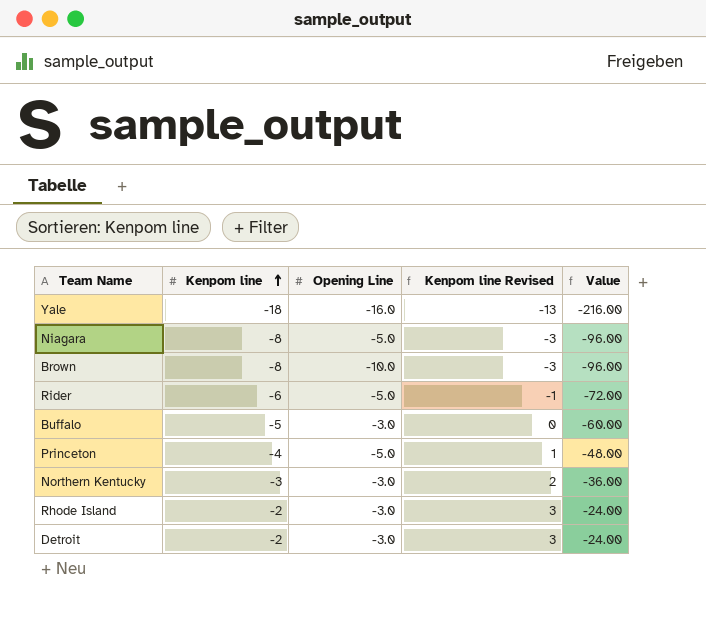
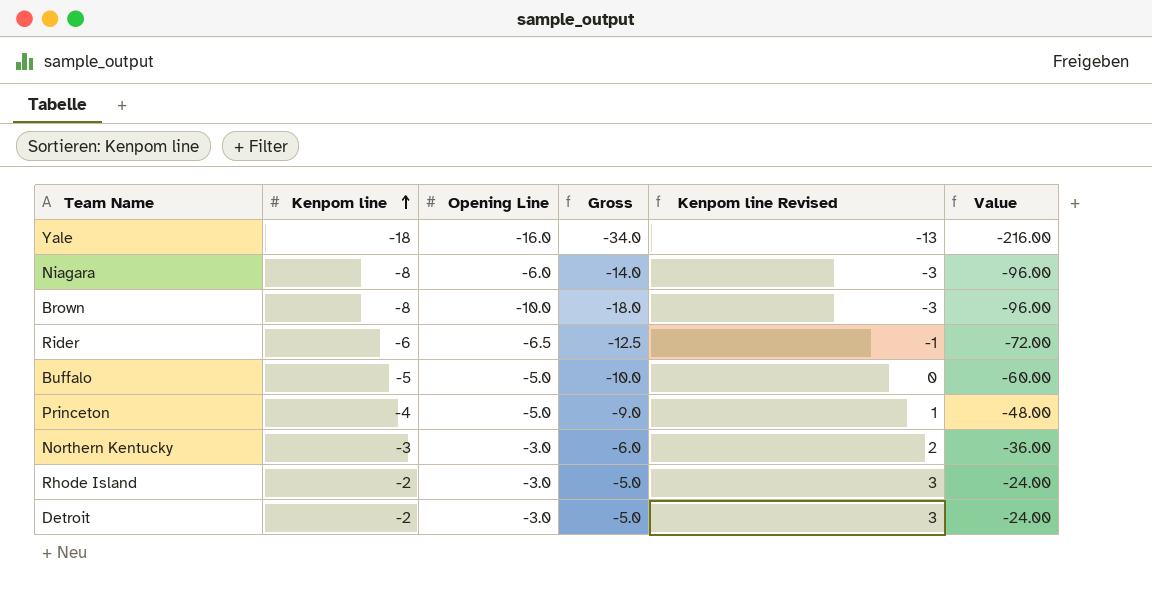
column Gross | formula: none -> [Kenpom line] + [Opening Line]
Niagara | Opening Line: -5.0 -> -6.0
Rider | Opening Line: -5.0 -> -6.5
Buffalo | Opening Line: -3.0 -> -5.0

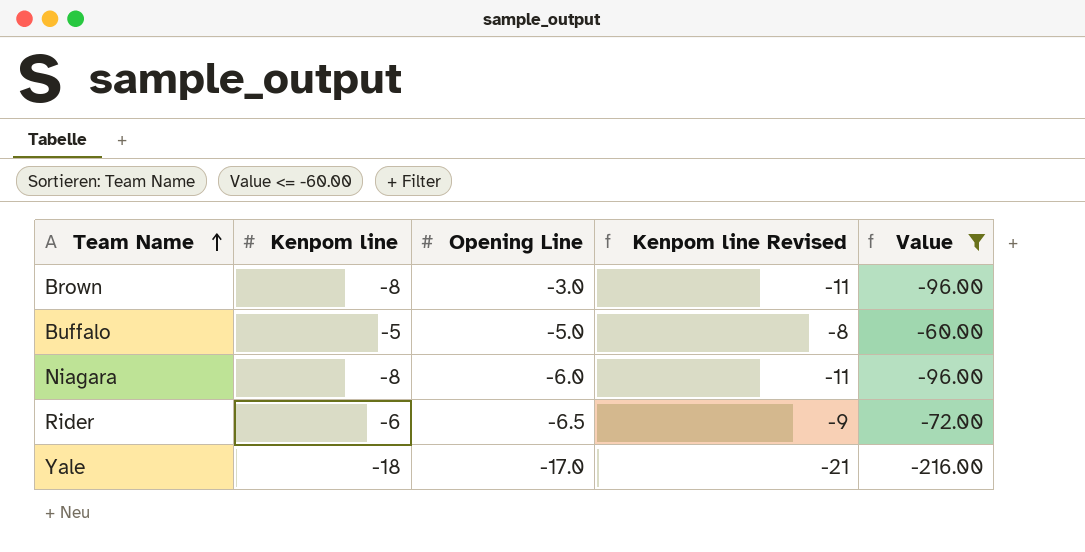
filter: none -> Value <= -60.00
row order: Kenpom line ascending -> Team Name ascending
column Gross | formula: [Kenpom line] + [Opening Line] -> none
column Kenpom line Revised | formula: [Kenpom line] + 5 -> [Kenpom line] - 3
Brown | Opening Line: -10.0 -> -3.0
Yale | Opening Line: -16.0 -> -17.0

